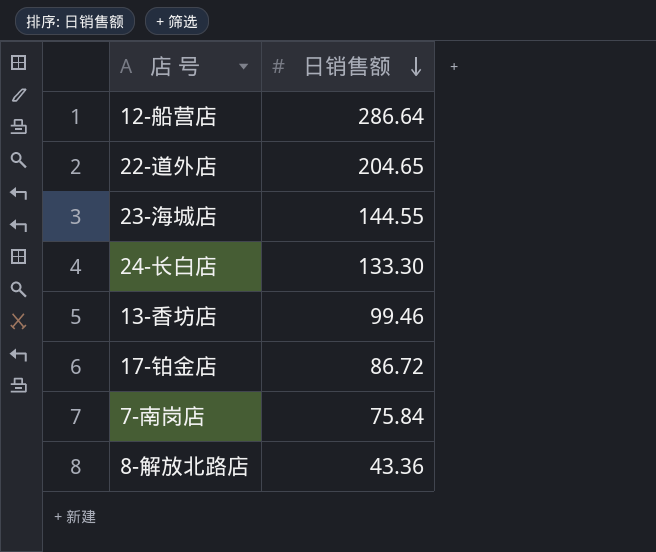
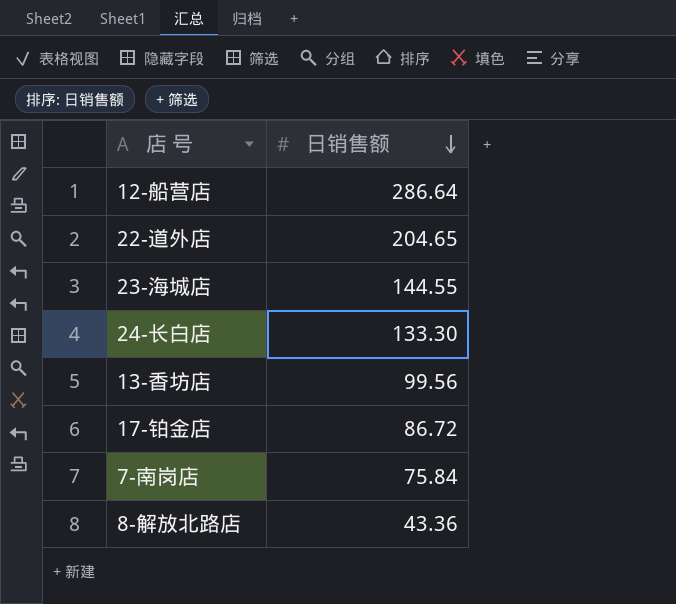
13-香坊店 | 日销售额: 99.46 -> 99.56

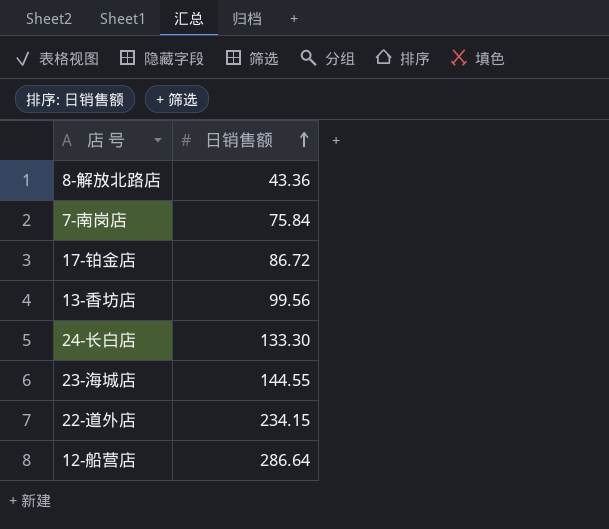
row order: 日销售额 descending -> 日销售额 ascending
22-道外店 | 日销售额: 204.65 -> 234.15

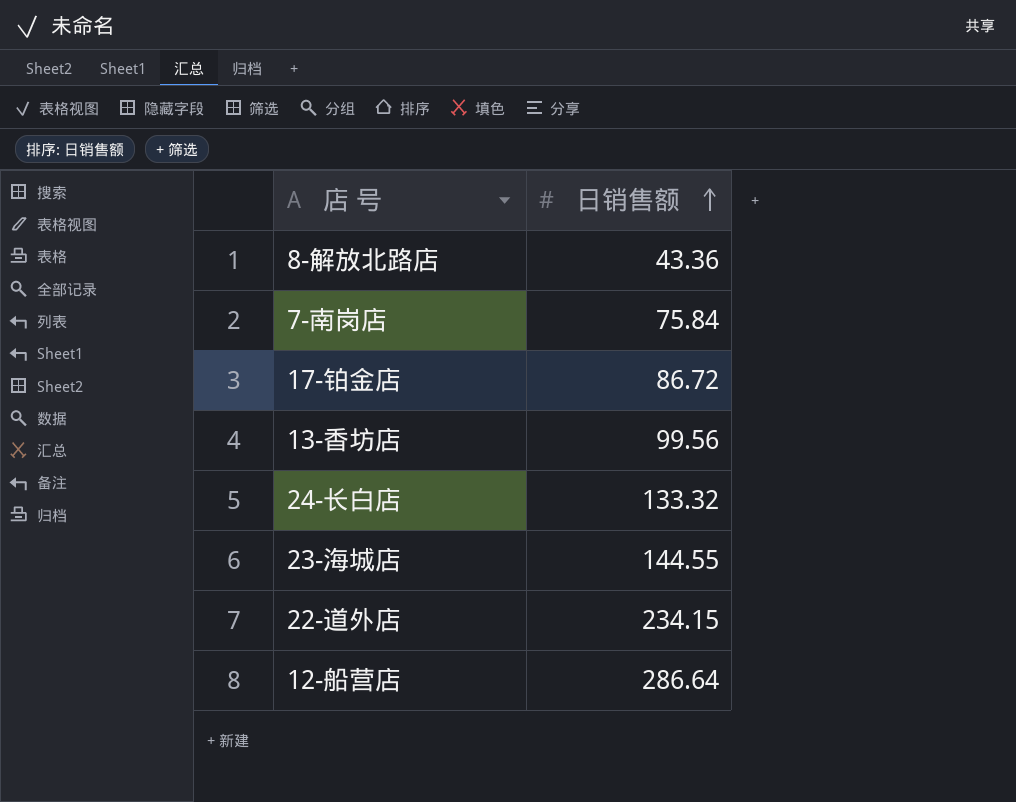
24-长白店 | 日销售额: 133.30 -> 133.32

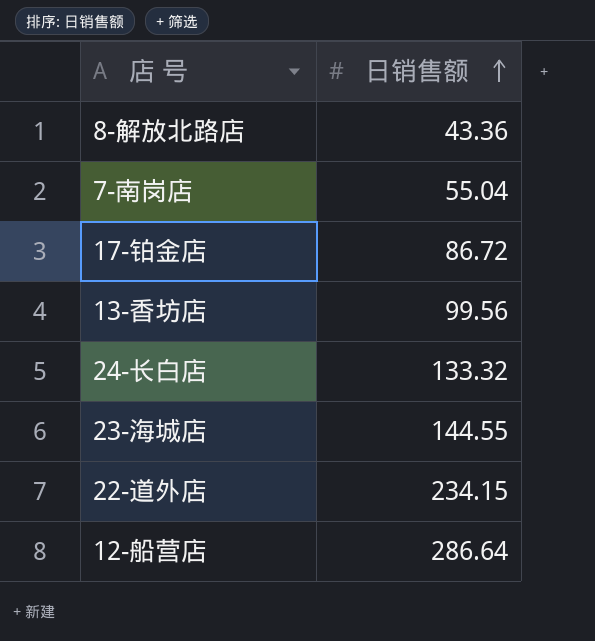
7-南岗店 | 日销售额: 75.84 -> 55.04

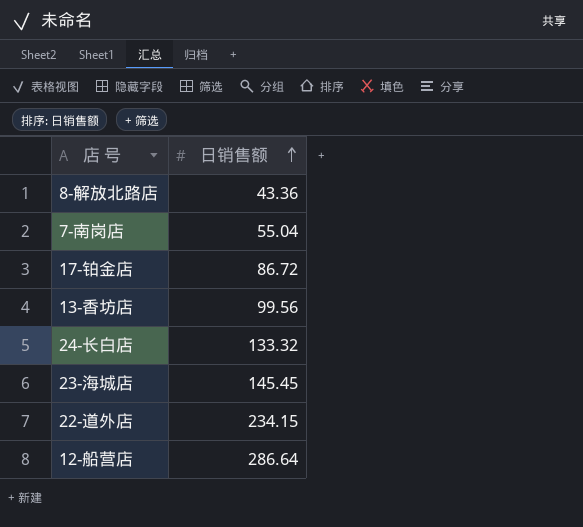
23-海城店 | 日销售额: 144.55 -> 145.45

